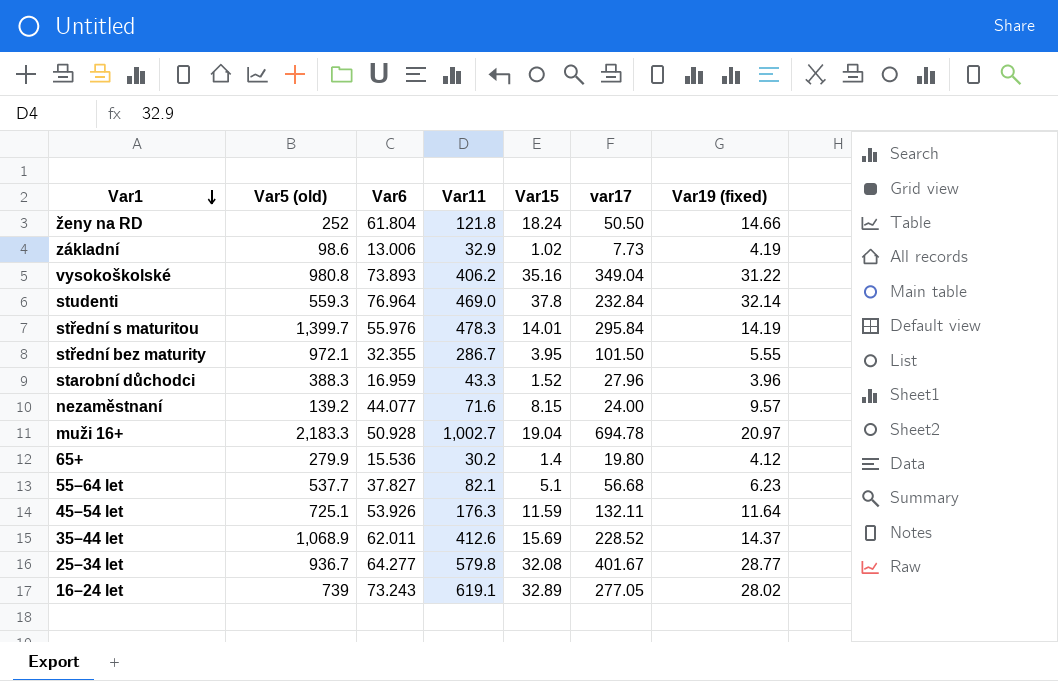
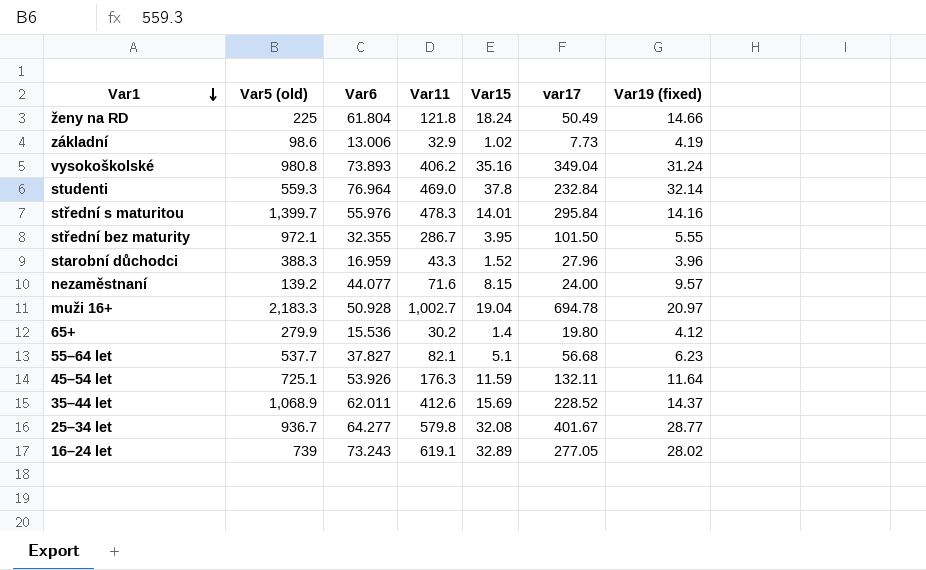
ženy na RD | Var5 (old): 252 -> 225
ženy na RD | var17: 50.50 -> 50.49
vysokoškolské | Var19 (fixed): 31.22 -> 31.24
střední s maturitou | Var19 (fixed): 14.19 -> 14.16

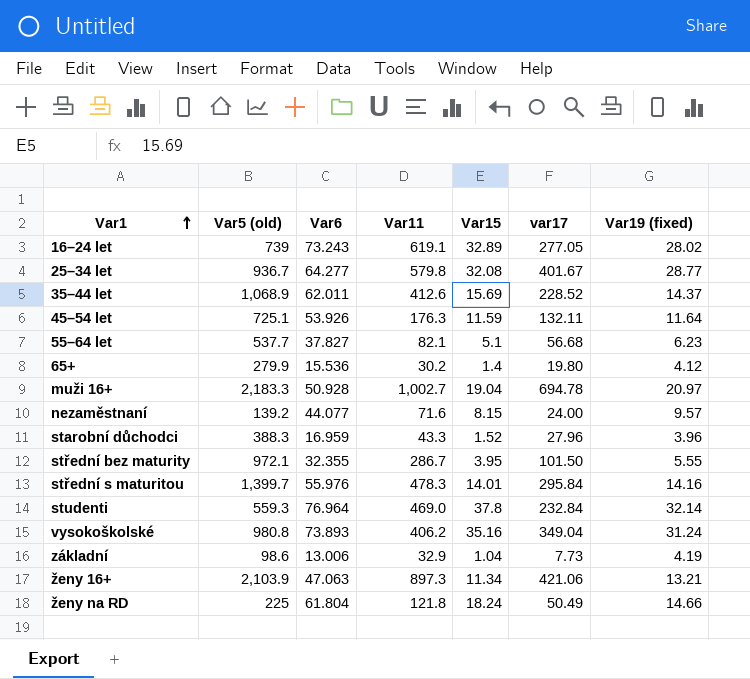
row order: Var1 descending -> Var1 ascending
základní | Var15: 1.02 -> 1.04
row ženy 16+: none -> 2,103.9 | 47.063 | 897.3 | 11.34 | 421.06 | 13.21

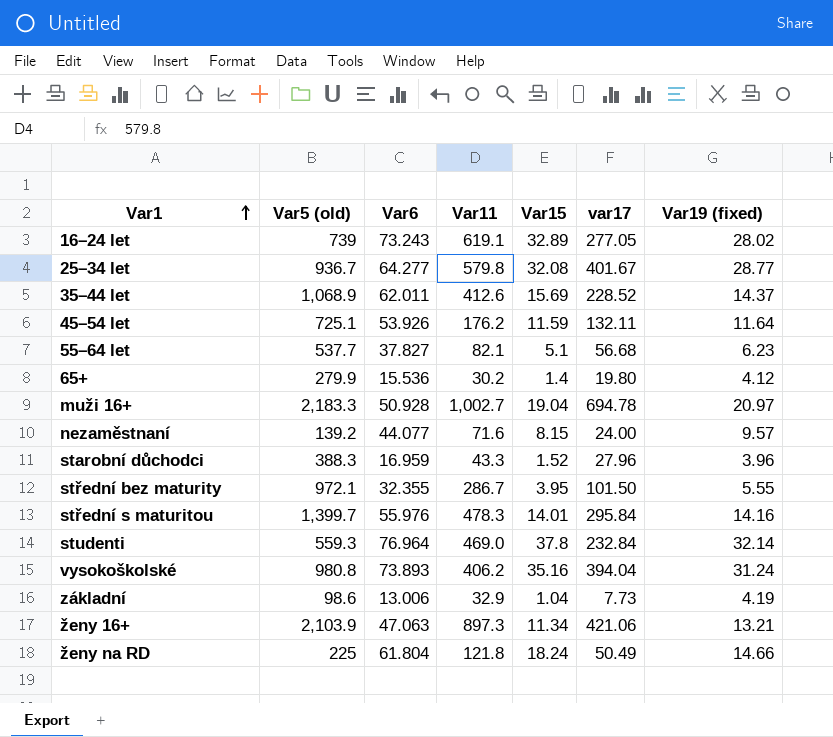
45–54 let | Var11: 176.3 -> 176.2
vysokoškolské | var17: 349.04 -> 394.04

